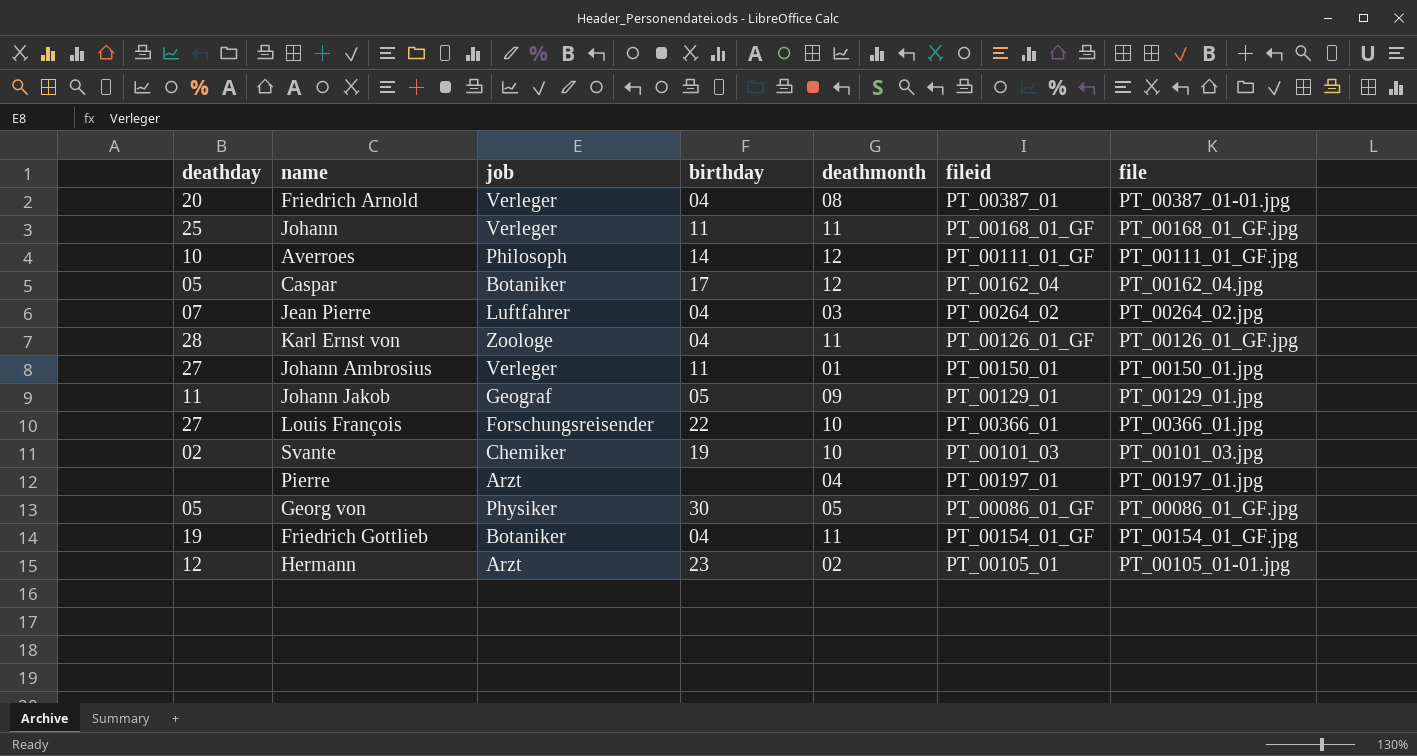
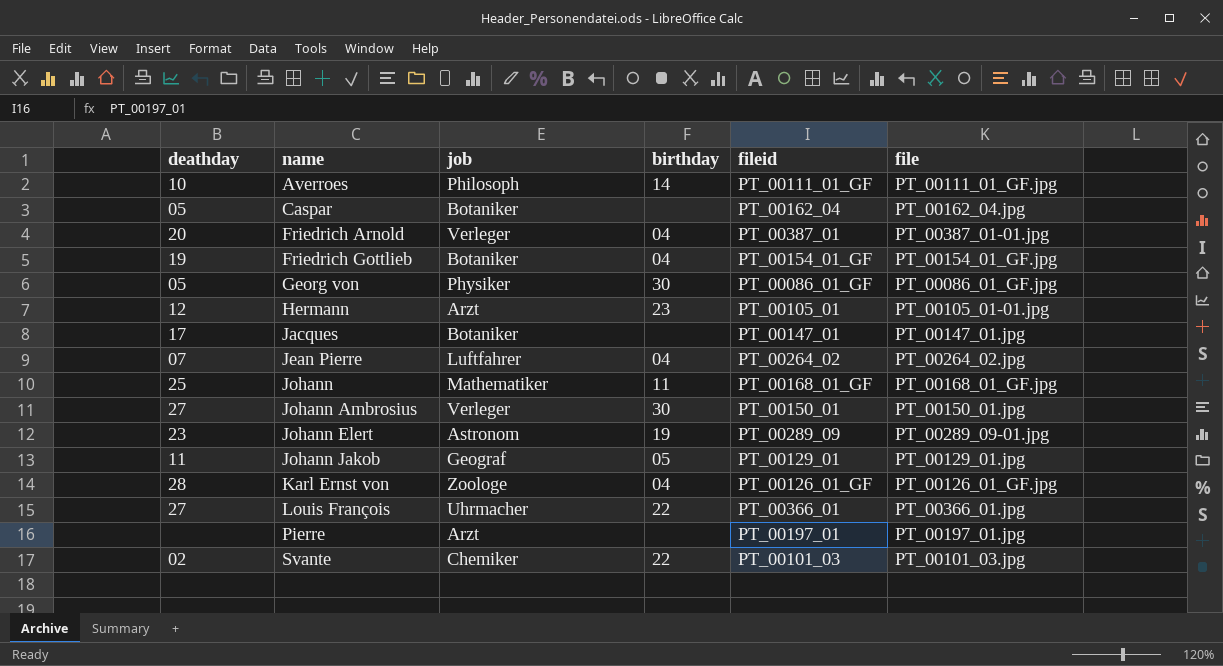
row order: none -> name ascending
column deathmonth | position: 5 -> none
Caspar | birthday: 17 -> none
row Jacques: none -> 17 | Botaniker | none | PT_00147_01 | PT_00147_01.jpg
Johann | job: Verleger -> Mathematiker
Johann Ambrosius | birthday: 11 -> 30
row Johann Elert: none -> 23 | Astronom | 19 | PT_00289_09 | PT_00289_09-01.jpg
Louis François | job: Forschungsreisender -> Uhrmacher
Svante | birthday: 19 -> 22

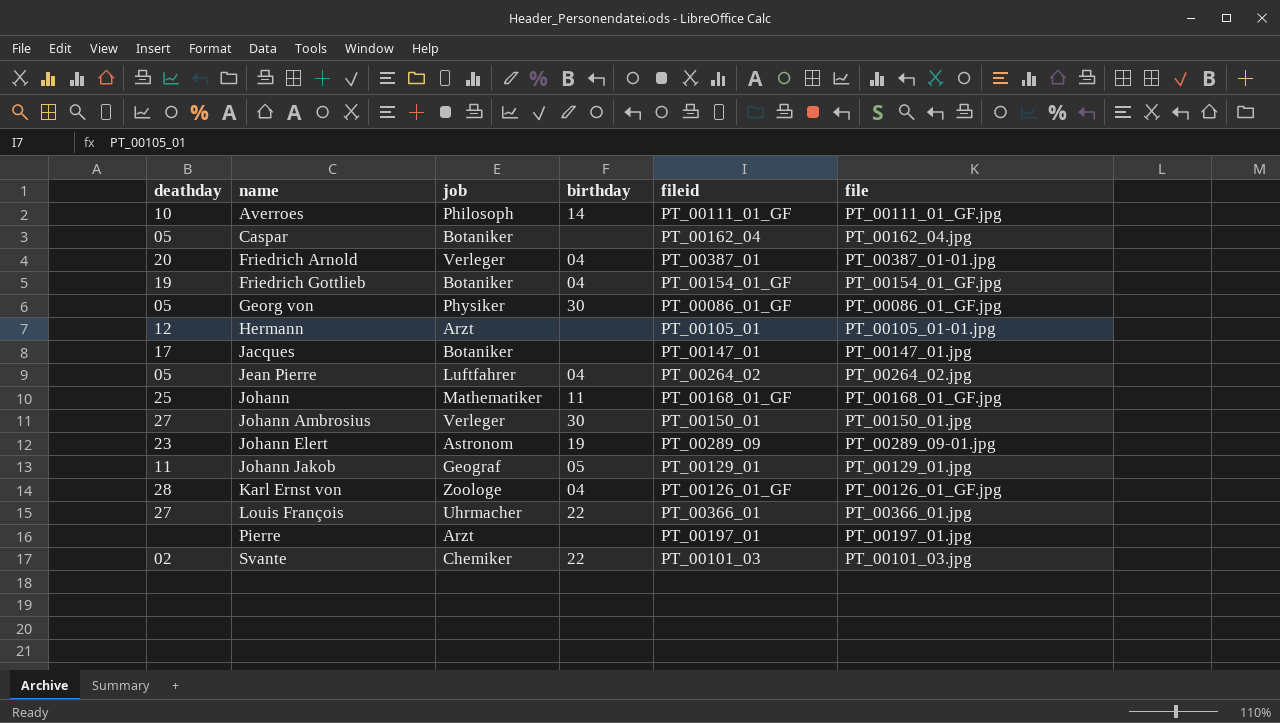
Hermann | birthday: 23 -> none
Jean Pierre | deathday: 07 -> 05

